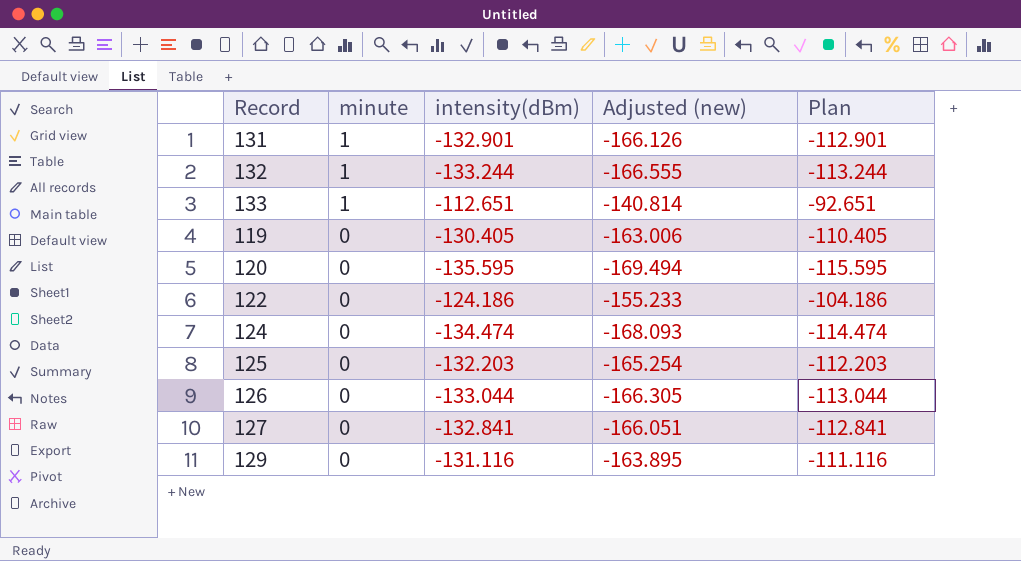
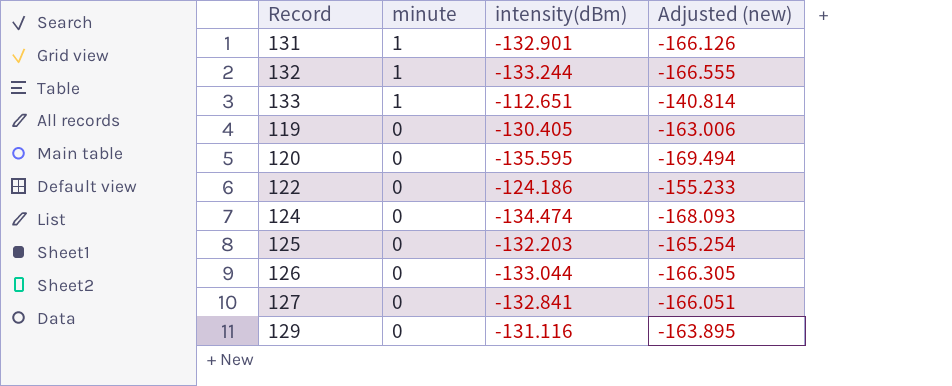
column Plan | formula: [intensity(dBm)] + 20 -> none

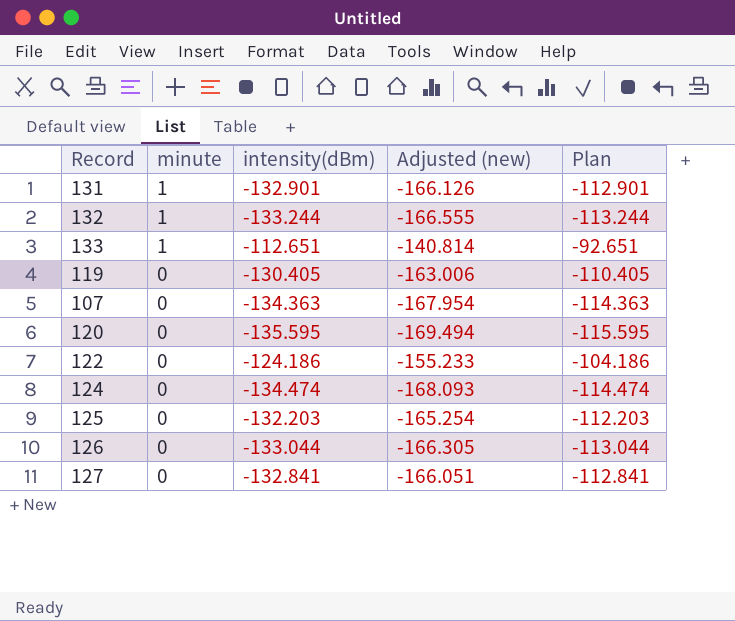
column Plan | formula: none -> [intensity(dBm)] + 20
row 129: 0 | -131.116 | -163.895 -> none
row 107: none -> 0 | -134.363 | -167.954 | -114.363

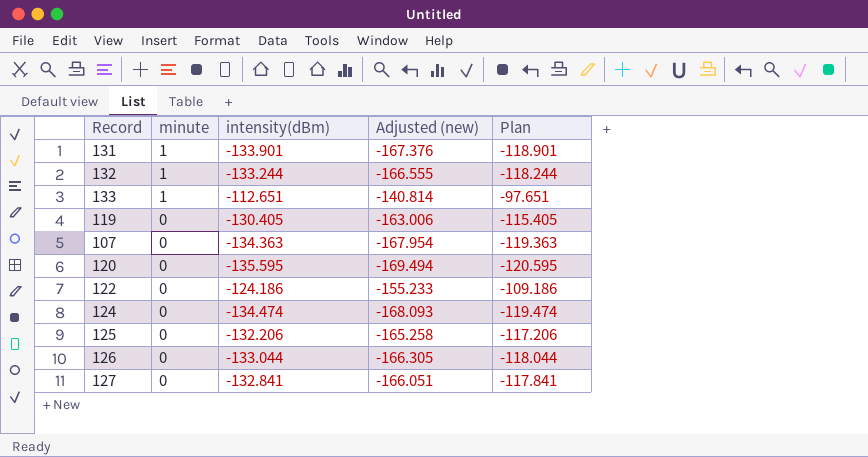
column Plan | formula: [intensity(dBm)] + 20 -> [intensity(dBm)] + 15
131 | intensity(dBm): -132.901 -> -133.901
131 | Adjusted (new): -166.126 -> -167.376
125 | intensity(dBm): -132.203 -> -132.206
125 | Adjusted (new): -165.254 -> -165.258

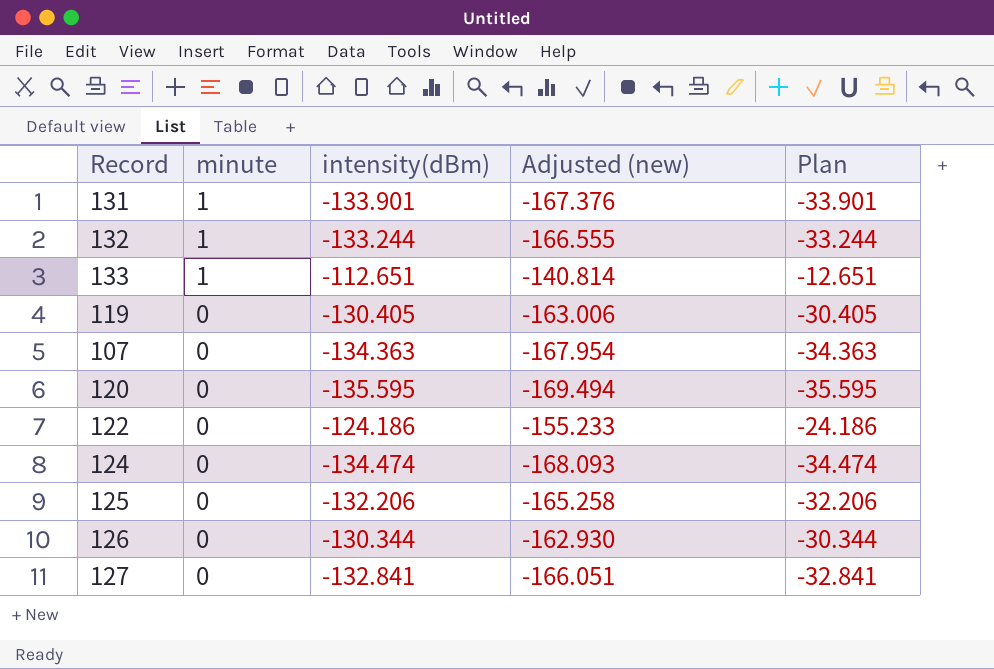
column Plan | formula: [intensity(dBm)] + 15 -> [intensity(dBm)] + 100
126 | intensity(dBm): -133.044 -> -130.344
126 | Adjusted (new): -166.305 -> -162.930

